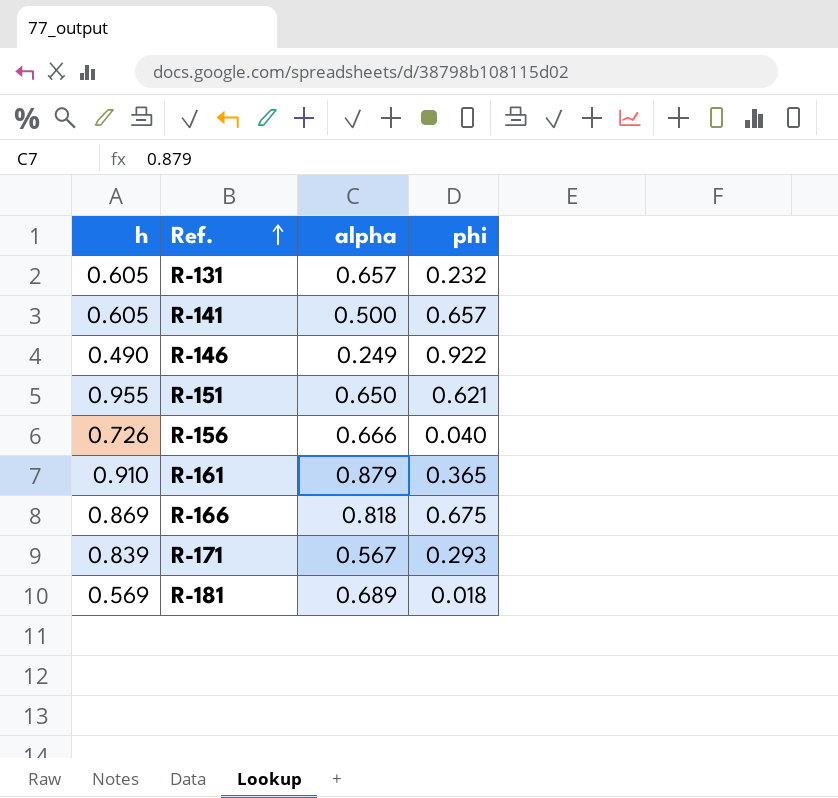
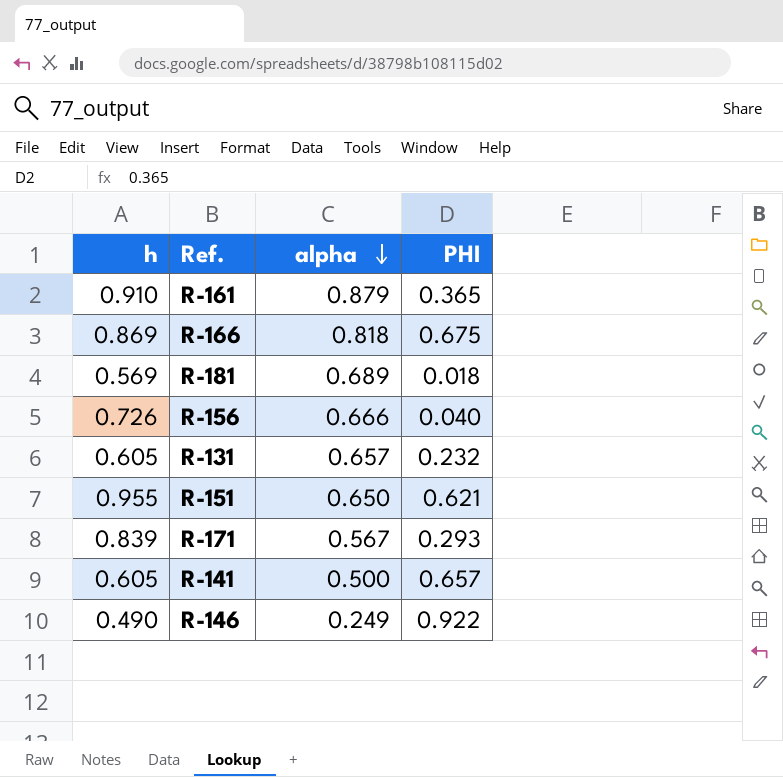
row order: Ref. ascending -> alpha descending
column name: phi -> PHI

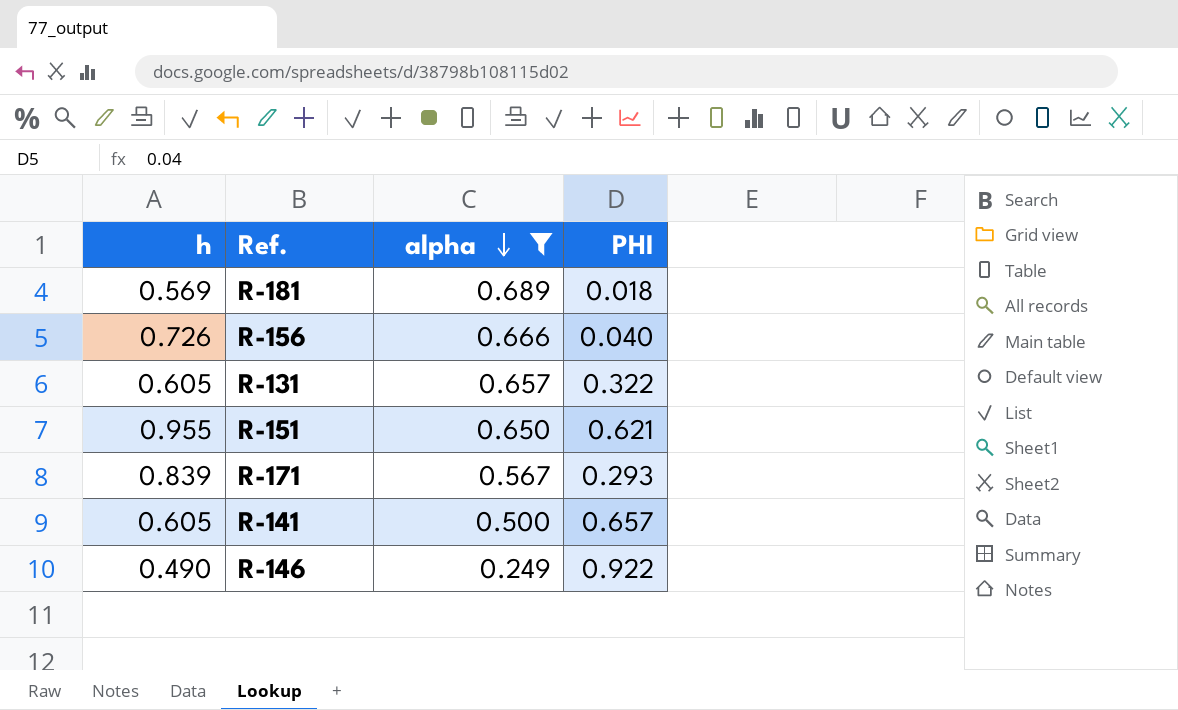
filter: none -> alpha <= 0.689
R-131 | PHI: 0.232 -> 0.322

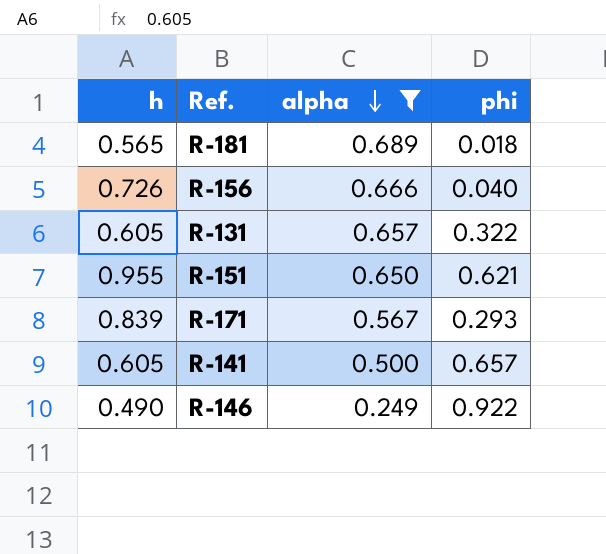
column name: PHI -> phi
R-181 | h: 0.569 -> 0.565

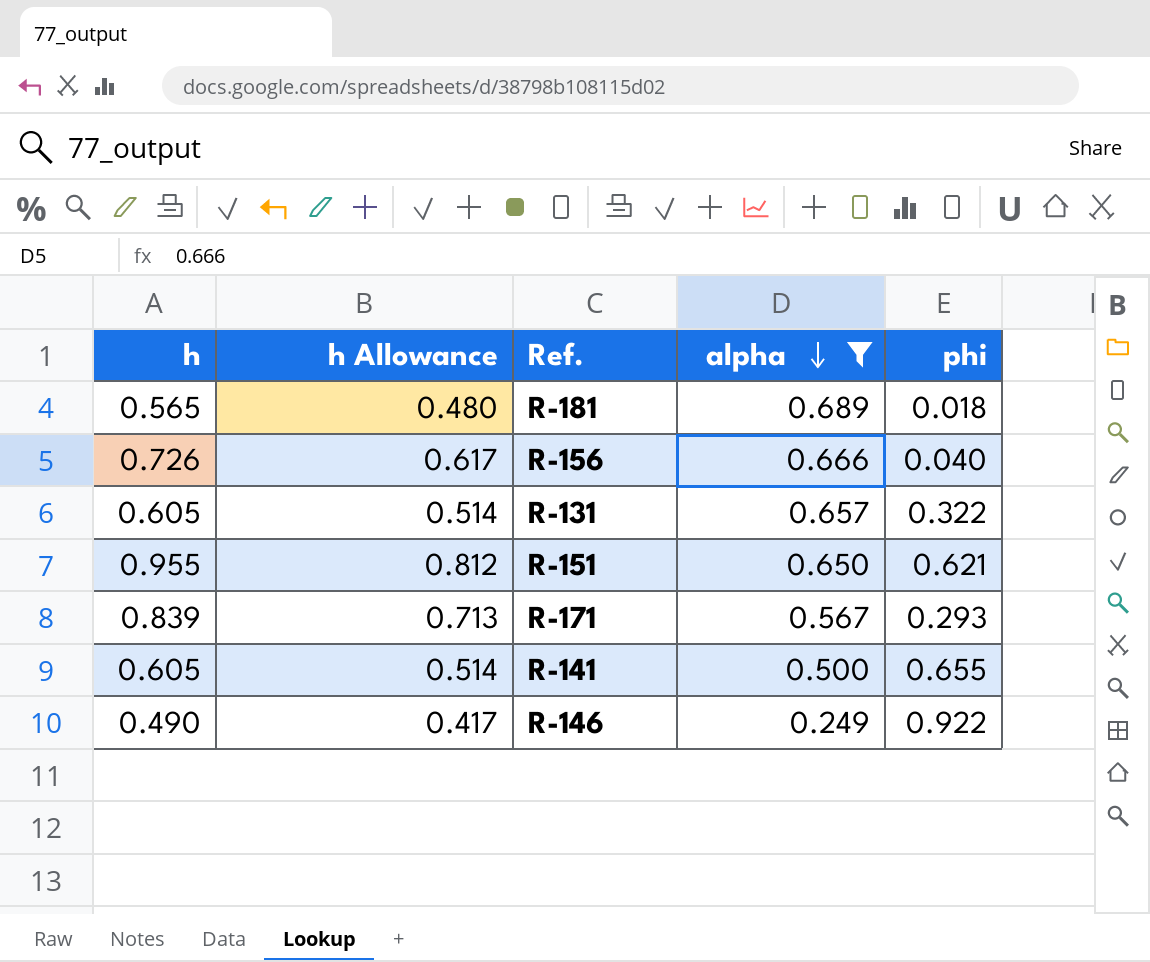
column h Allowance | formula: none -> [h] * 0.85
R-141 | phi: 0.657 -> 0.655

